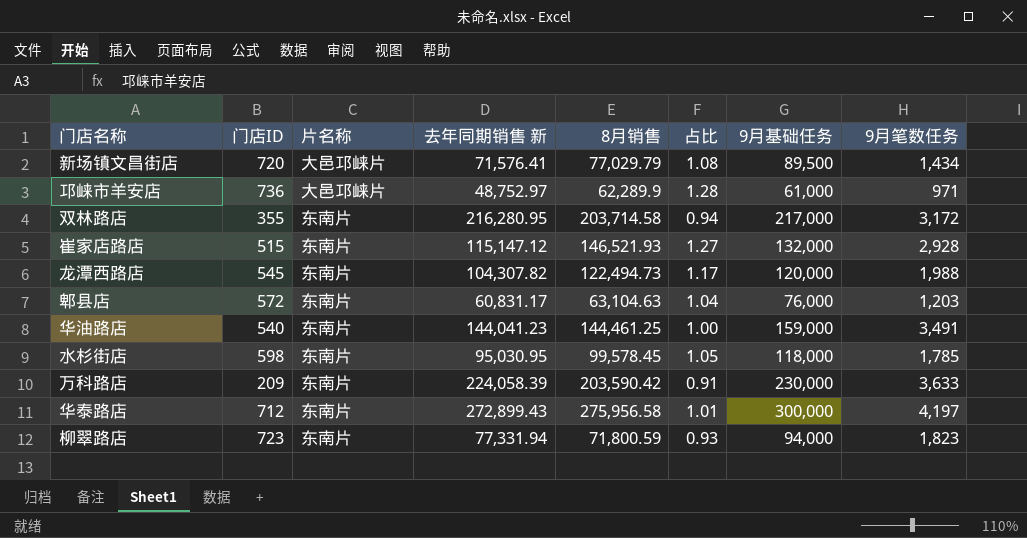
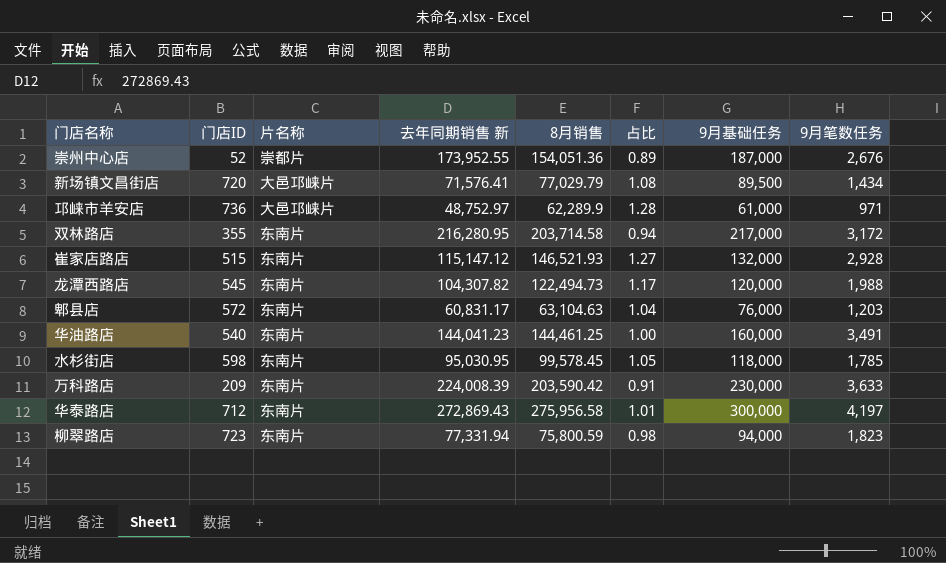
row 崇州中心店: none -> 52 | 崇都片 | 173,952.55 | 154,051.36 | 0.89 | 187,000 | 2,676
华油路店 | 9月基础任务: 159,000 -> 160,000
万科路店 | 去年同期销售 新: 224,058.39 -> 224,008.39
华泰路店 | 去年同期销售 新: 272,899.43 -> 272,869.43
柳翠路店 | 8月销售: 71,800.59 -> 75,800.59
柳翠路店 | 占比: 0.93 -> 0.98

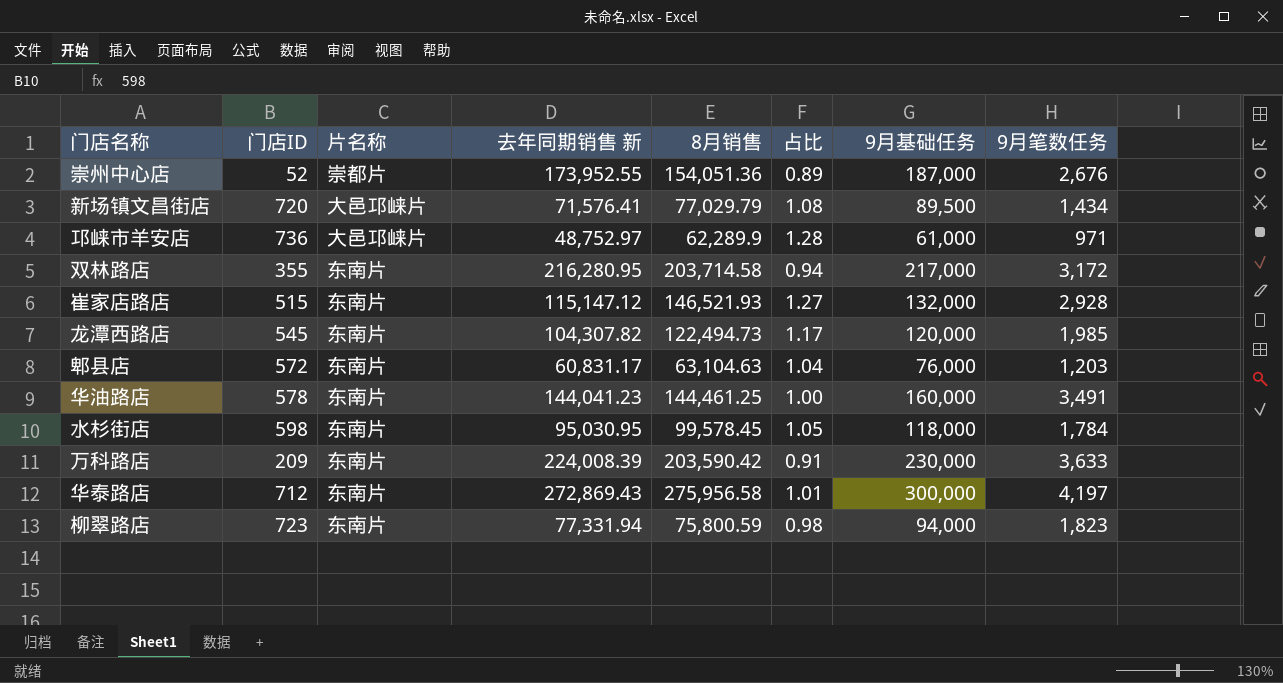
龙潭西路店 | 9月笔数任务: 1,988 -> 1,985
华油路店 | 门店ID: 540 -> 578
水杉街店 | 9月笔数任务: 1,785 -> 1,784

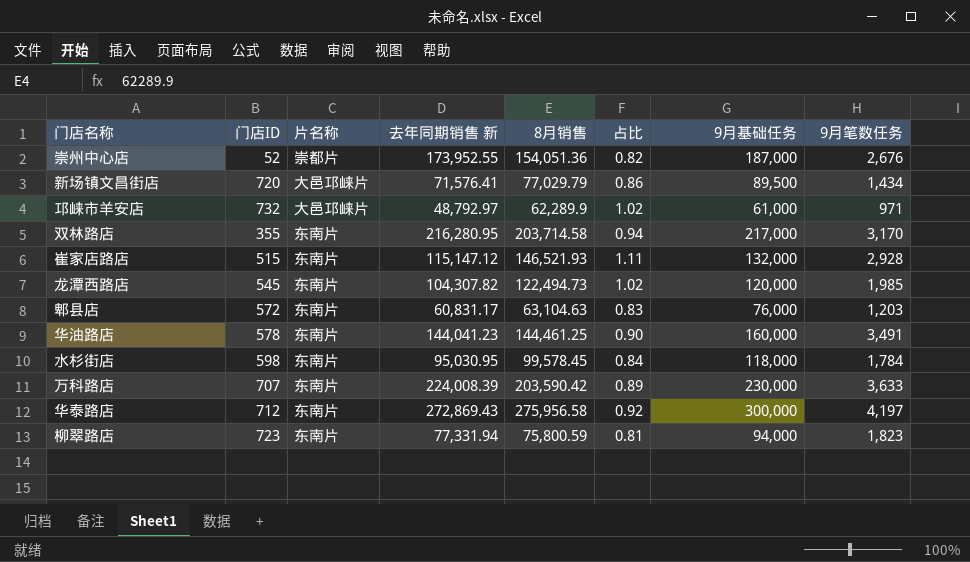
column 占比 | formula: [8月销售] / [去年同期销售 新] -> [8月销售] / [9月基础任务]
邛崃市羊安店 | 门店ID: 736 -> 732
邛崃市羊安店 | 去年同期销售 新: 48,752.97 -> 48,792.97
双林路店 | 9月笔数任务: 3,172 -> 3,170
万科路店 | 门店ID: 209 -> 707

